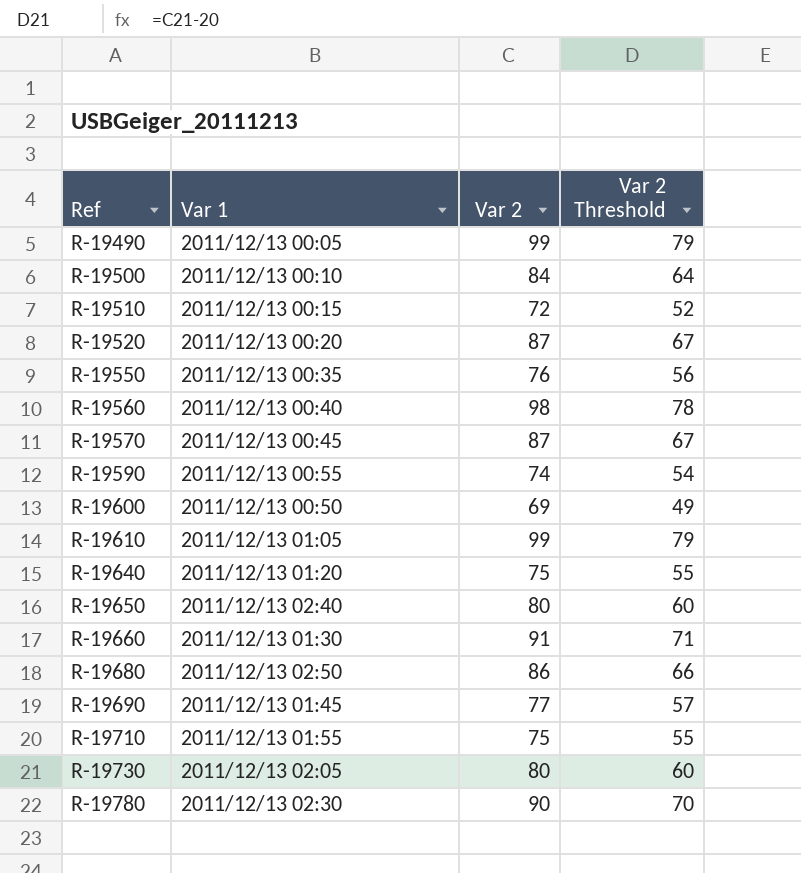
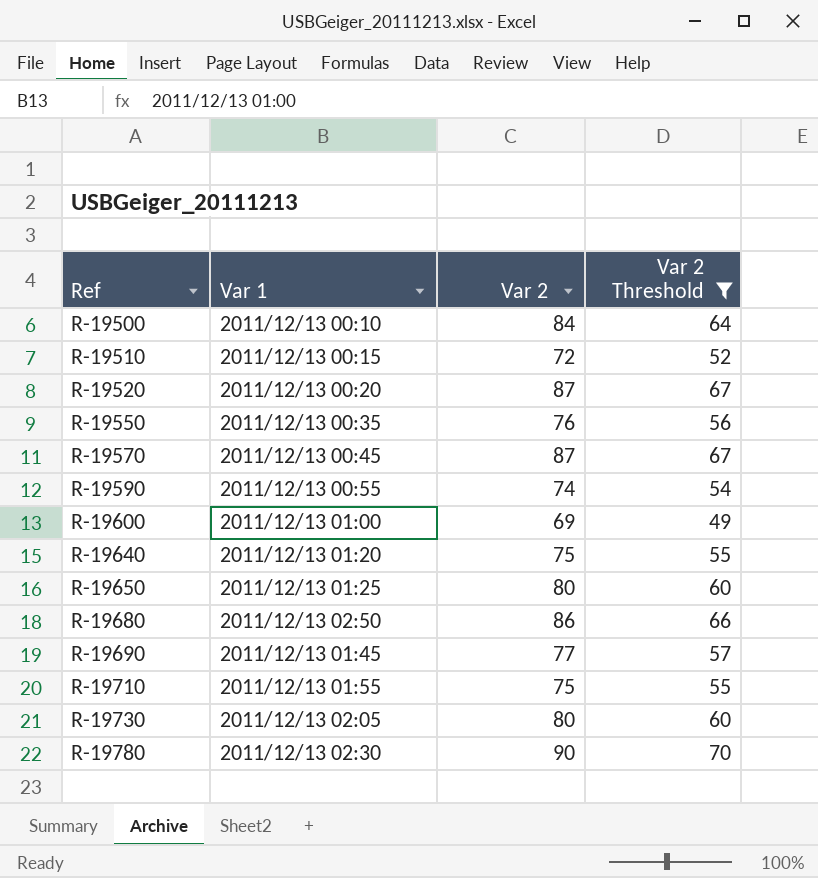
filter: none -> Var 2 Threshold <= 70
R-19600 | Var 1: 2011/12/13 00:50 -> 2011/12/13 01:00
R-19650 | Var 1: 2011/12/13 02:40 -> 2011/12/13 01:25

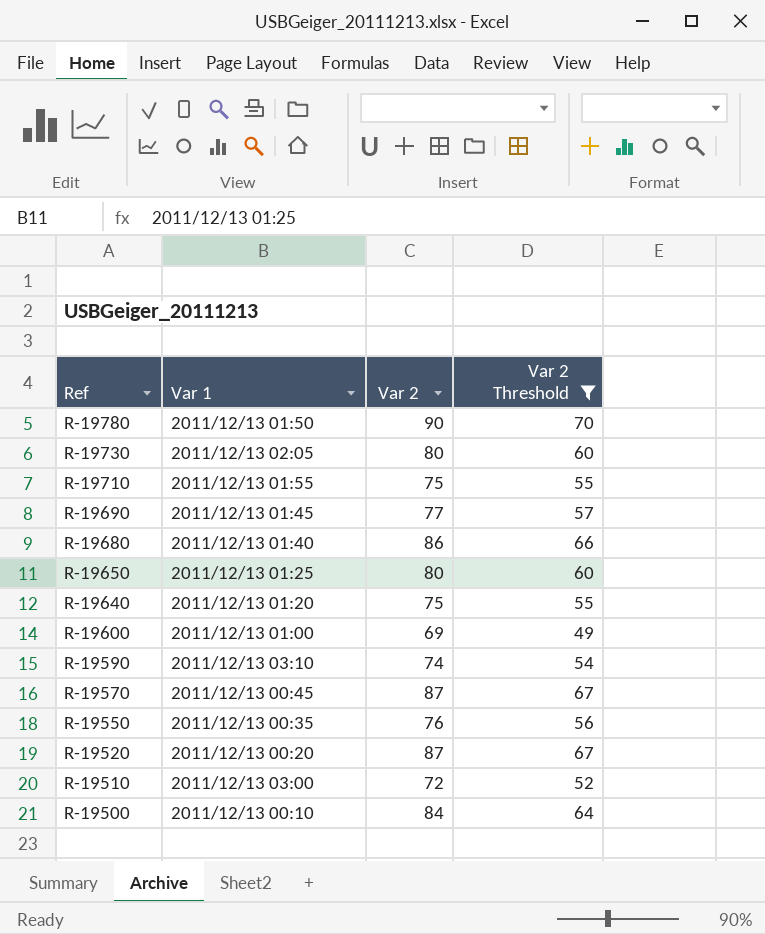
row order: Ref ascending -> Ref descending
R-19780 | Var 1: 2011/12/13 02:30 -> 2011/12/13 01:50
R-19680 | Var 1: 2011/12/13 02:50 -> 2011/12/13 01:40
R-19590 | Var 1: 2011/12/13 00:55 -> 2011/12/13 03:10
R-19510 | Var 1: 2011/12/13 00:15 -> 2011/12/13 03:00

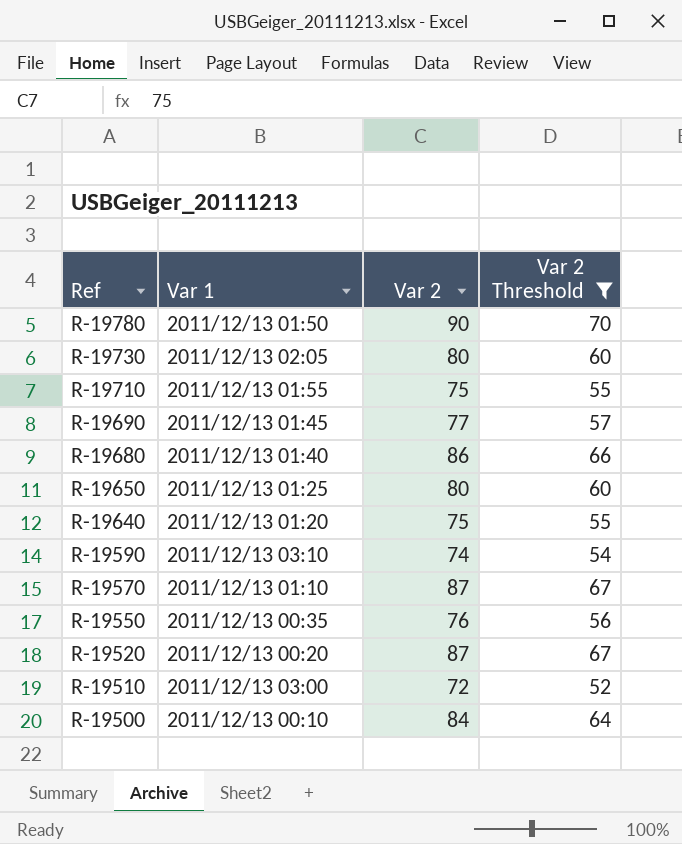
row R-19600: 2011/12/13 01:00 | 69 | 49 -> none
R-19570 | Var 1: 2011/12/13 00:45 -> 2011/12/13 01:10

